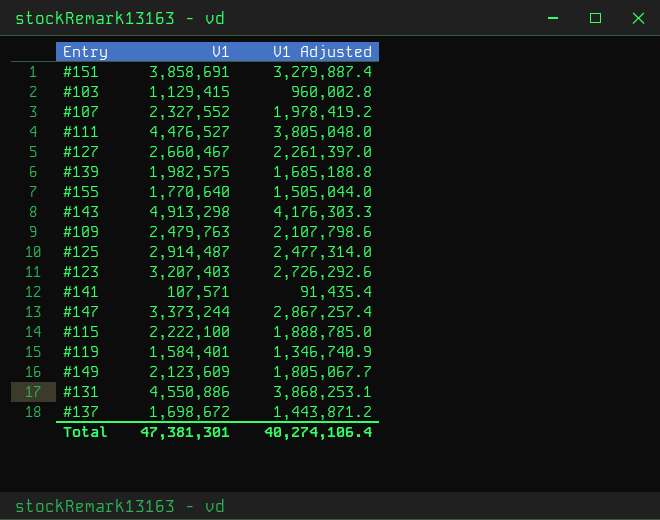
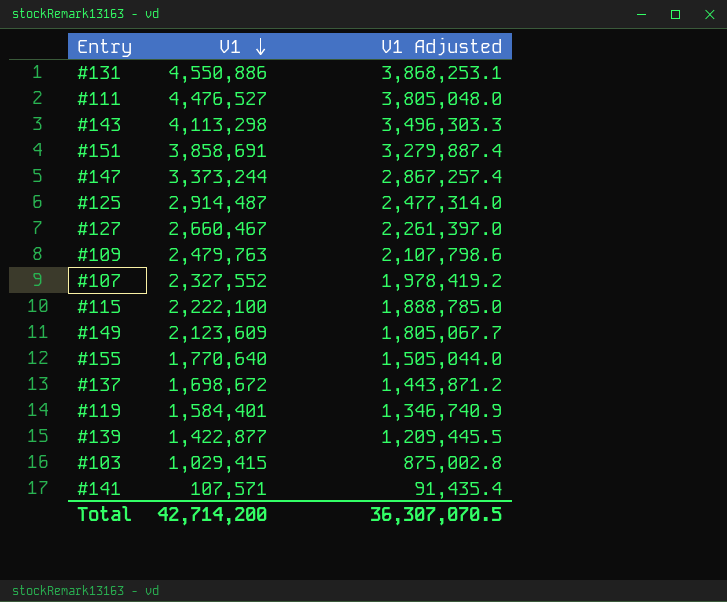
row order: none -> V1 descending
row #123: 3,207,403 | 2,726,292.6 -> none
#143 | V1: 4,913,298 -> 4,113,298
#143 | V1 Adjusted: 4,176,303.3 -> 3,496,303.3
#139 | V1: 1,982,575 -> 1,422,877
#139 | V1 Adjusted: 1,685,188.8 -> 1,209,445.5
#103 | V1: 1,129,415 -> 1,029,415
#103 | V1 Adjusted: 960,002.8 -> 875,002.8
Total | V1: 47,381,301 -> 42,714,200
Total | V1 Adjusted: 40,274,106.4 -> 36,307,070.5

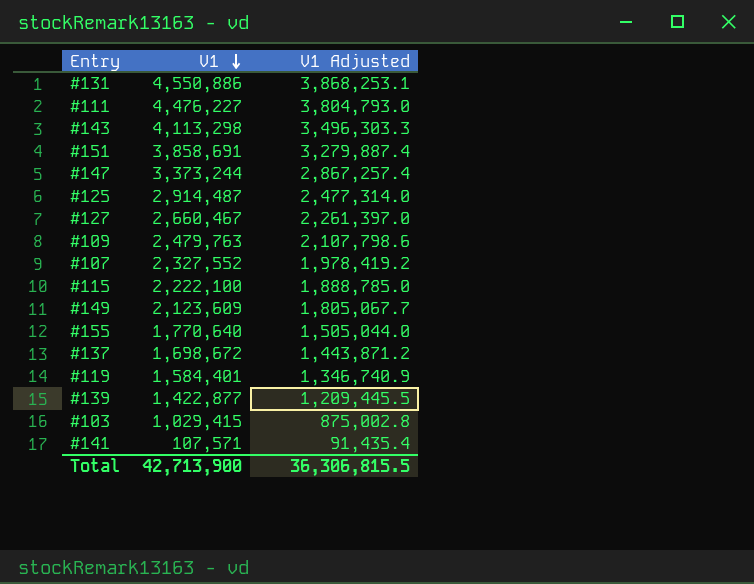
#111 | V1: 4,476,527 -> 4,476,227
#111 | V1 Adjusted: 3,805,048.0 -> 3,804,793.0
Total | V1: 42,714,200 -> 42,713,900
Total | V1 Adjusted: 36,307,070.5 -> 36,306,815.5

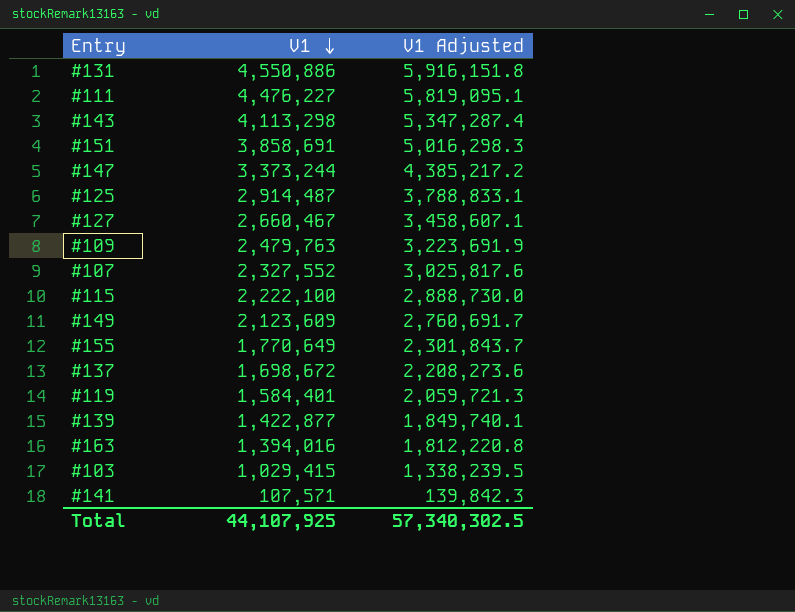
column V1 Adjusted | formula: [V1] * 0.85 -> [V1] * 1.3
#155 | V1: 1,770,640 -> 1,770,649
row #163: none -> 1,394,016 | 1,812,220.8
Total | V1: 42,713,900 -> 44,107,925
Total | V1 Adjusted: 36,306,815.5 -> 57,340,302.5

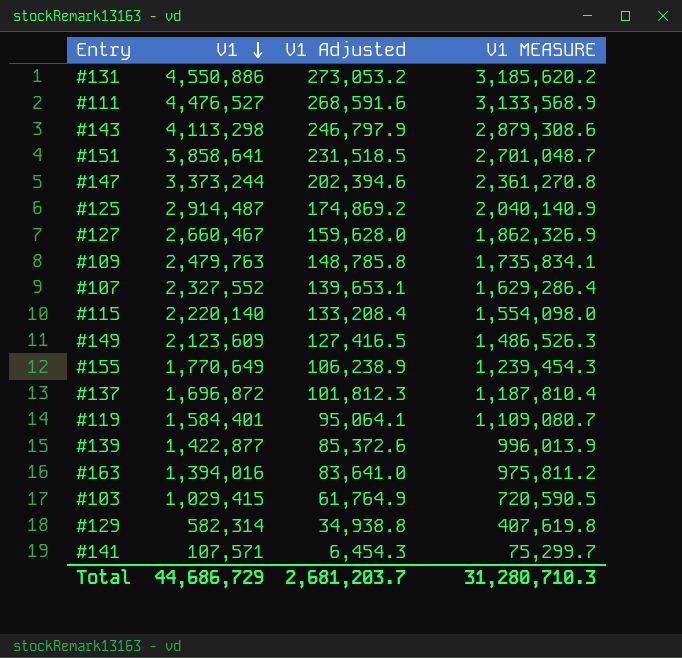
column V1 Adjusted | formula: [V1] * 1.3 -> [V1] * 0.06
column V1 MEASURE | formula: none -> [V1] * 0.7
#111 | V1: 4,476,227 -> 4,476,527
#151 | V1: 3,858,691 -> 3,858,641
#115 | V1: 2,222,100 -> 2,220,140
#137 | V1: 1,698,672 -> 1,696,872
row #129: none -> 582,314 | 34,938.8 | 407,619.8
Total | V1: 44,107,925 -> 44,686,729
Total | V1 Adjusted: 57,340,302.5 -> 2,681,203.7

